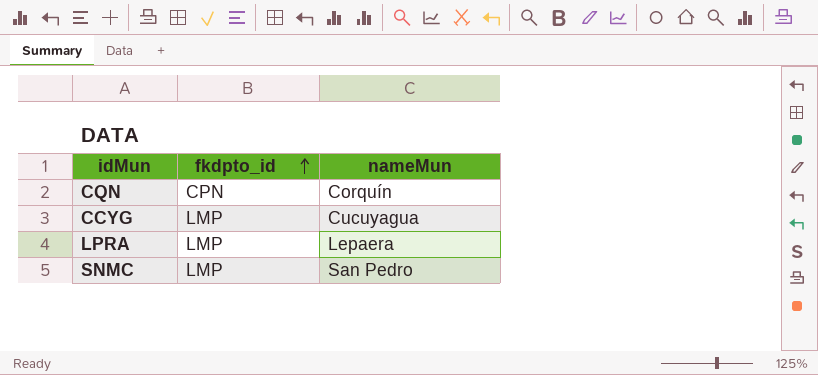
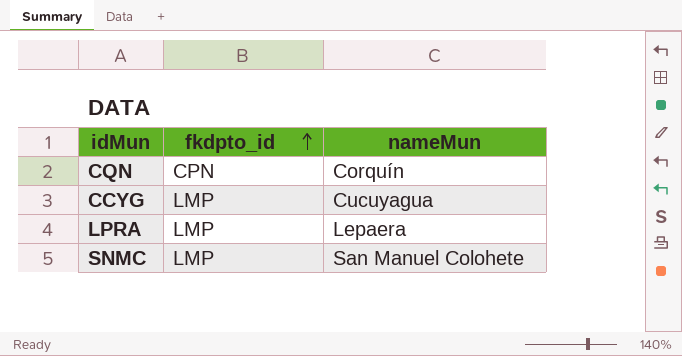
SNMC | nameMun: San Pedro -> San Manuel Colohete

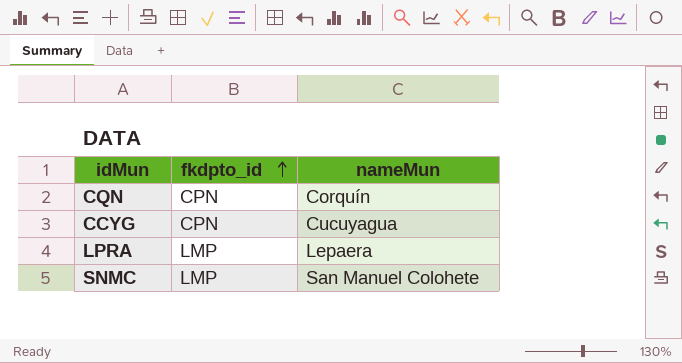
CCYG | fkdpto_id: LMP -> CPN

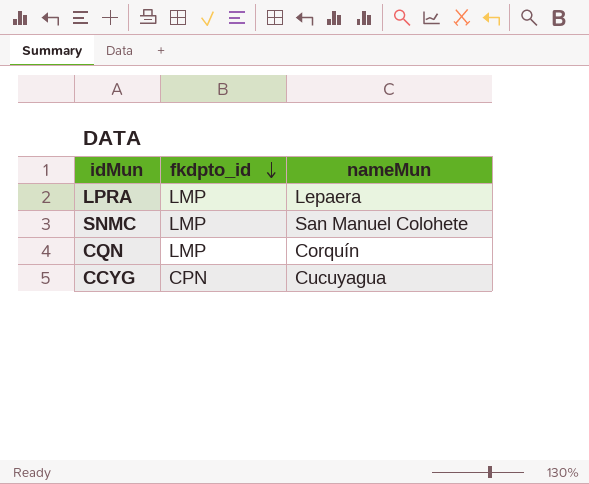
row order: fkdpto_id ascending -> fkdpto_id descending
CQN | fkdpto_id: CPN -> LMP

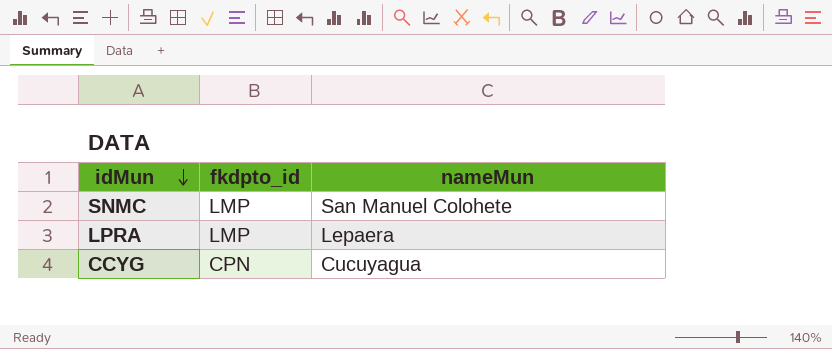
row order: fkdpto_id descending -> idMun descending
row CQN: LMP | Corquín -> none

